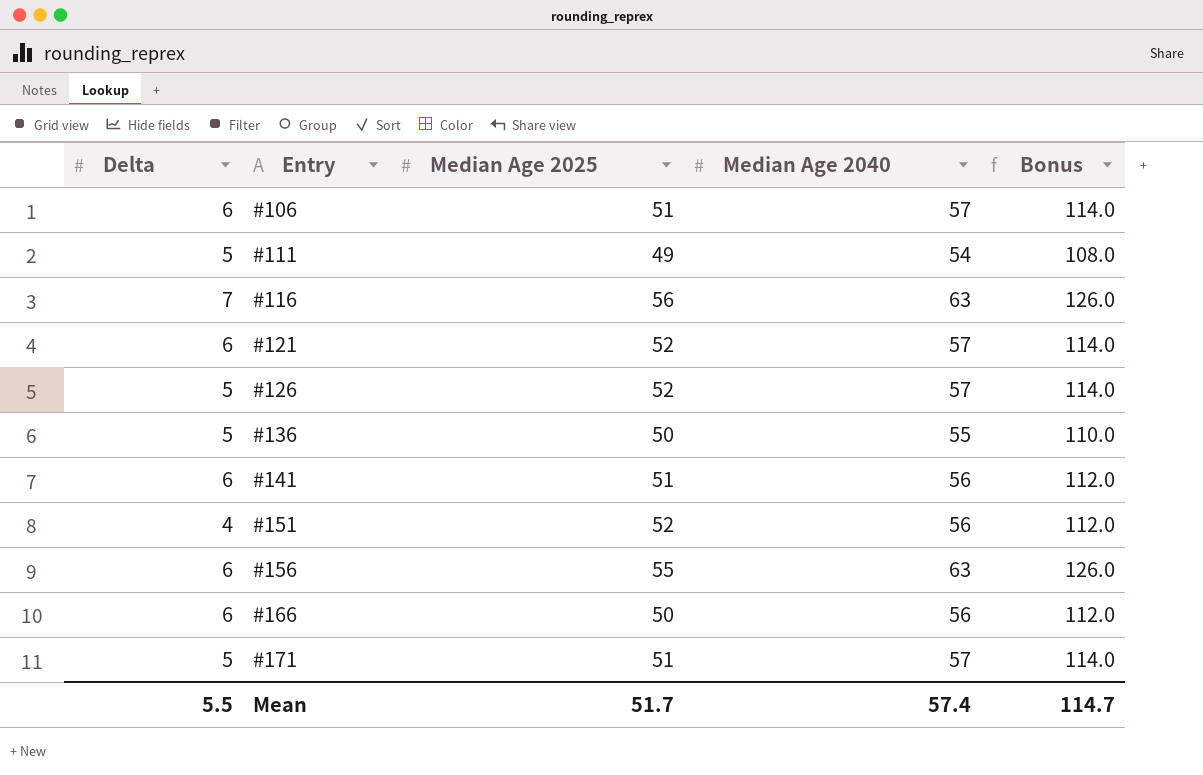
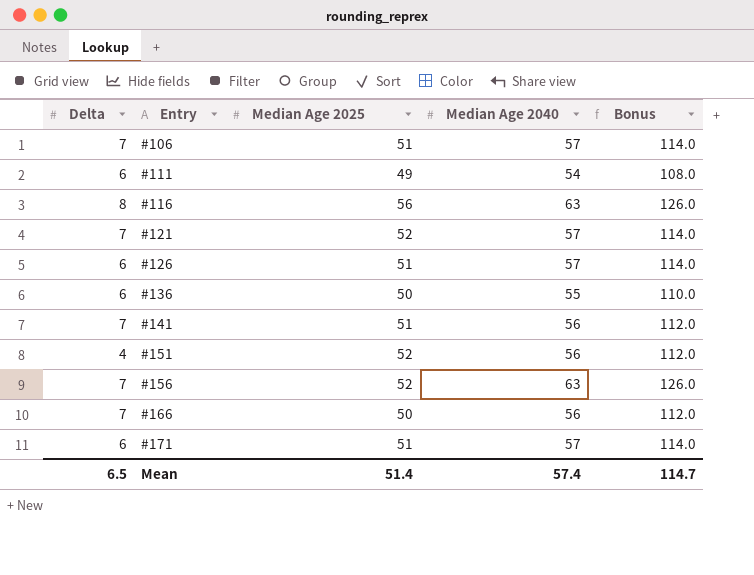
#106 | Delta: 6 -> 7
#111 | Delta: 5 -> 6
#116 | Delta: 7 -> 8
#121 | Delta: 6 -> 7
#126 | Delta: 5 -> 6
#126 | Median Age 2025: 52 -> 51
#136 | Delta: 5 -> 6
#141 | Delta: 6 -> 7
#156 | Delta: 6 -> 7
#156 | Median Age 2025: 55 -> 52
#166 | Delta: 6 -> 7
#171 | Delta: 5 -> 6
Mean | Delta: 5.5 -> 6.5
Mean | Median Age 2025: 51.7 -> 51.4

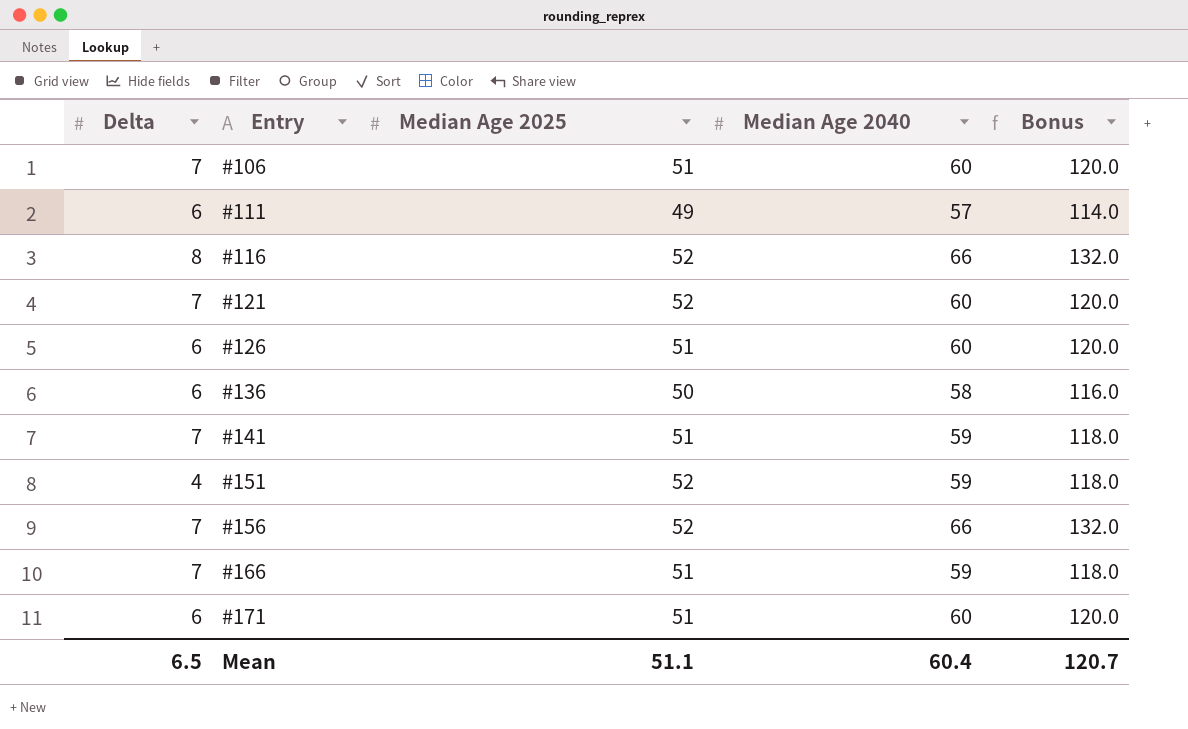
#106 | Median Age 2040: 57 -> 60
#106 | Bonus: 114.0 -> 120.0
#111 | Median Age 2040: 54 -> 57
#111 | Bonus: 108.0 -> 114.0
#116 | Median Age 2025: 56 -> 52
#116 | Median Age 2040: 63 -> 66
#116 | Bonus: 126.0 -> 132.0
#121 | Median Age 2040: 57 -> 60
#121 | Bonus: 114.0 -> 120.0
#126 | Median Age 2040: 57 -> 60
#126 | Bonus: 114.0 -> 120.0
#136 | Median Age 2040: 55 -> 58
#136 | Bonus: 110.0 -> 116.0
#141 | Median Age 2040: 56 -> 59
#141 | Bonus: 112.0 -> 118.0
#151 | Median Age 2040: 56 -> 59
#151 | Bonus: 112.0 -> 118.0
#156 | Median Age 2040: 63 -> 66
#156 | Bonus: 126.0 -> 132.0
#166 | Median Age 2025: 50 -> 51
#166 | Median Age 2040: 56 -> 59
#166 | Bonus: 112.0 -> 118.0
#171 | Median Age 2040: 57 -> 60
#171 | Bonus: 114.0 -> 120.0
Mean | Median Age 2025: 51.4 -> 51.1
Mean | Median Age 2040: 57.4 -> 60.4
Mean | Bonus: 114.7 -> 120.7

